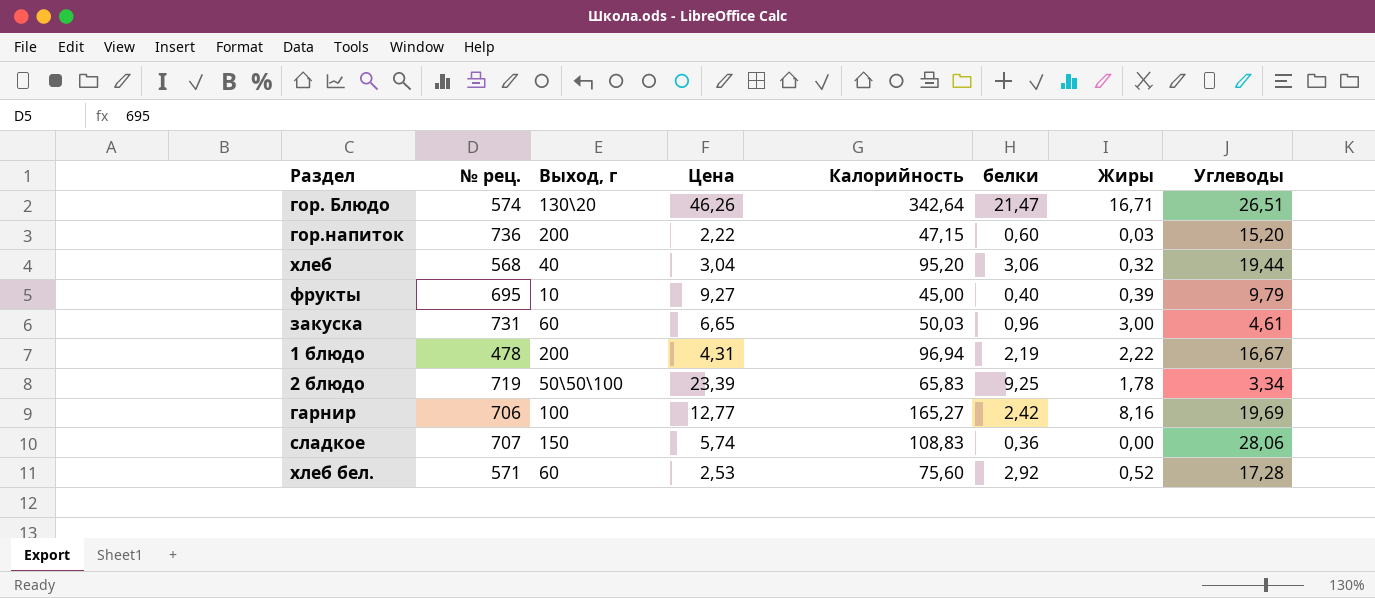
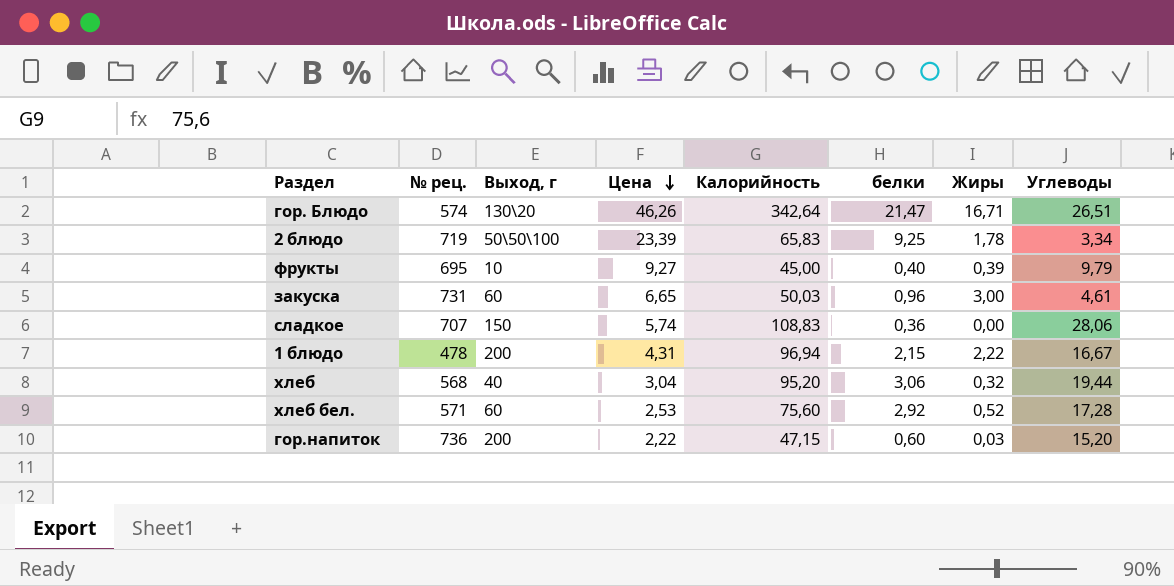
row order: none -> Цена descending
row гарнир: 706 | 100 | 12,77 | 165,27 | 2,42 | 8,16 | 19,69 -> none
1 блюдо | белки: 2,19 -> 2,15

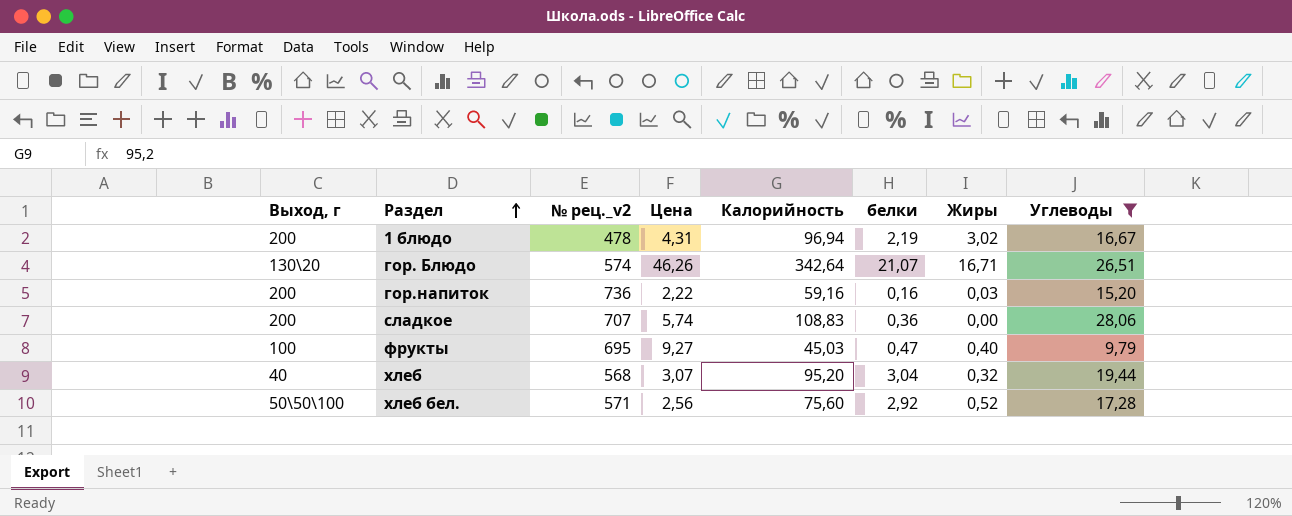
filter: none -> Углеводы >= 9,79
row order: Цена descending -> Раздел ascending
column Выход, г | position: 3 -> 1
column name: № рец. -> № рец._v2
1 блюдо | белки: 2,15 -> 2,19
1 блюдо | Жиры: 2,22 -> 3,02
гор. Блюдо | белки: 21,47 -> 21,07
гор.напиток | Калорийность: 47,15 -> 59,16
гор.напиток | белки: 0,60 -> 0,16
сладкое | Выход, г: 150 -> 200
фрукты | Выход, г: 10 -> 100
фрукты | Калорийность: 45,00 -> 45,03
фрукты | белки: 0,40 -> 0,47
фрукты | Жиры: 0,39 -> 0,40
хлеб | Цена: 3,04 -> 3,07
хлеб | белки: 3,06 -> 3,04
хлеб бел. | Выход, г: 60 -> 50\50\100
хлеб бел. | Цена: 2,53 -> 2,56

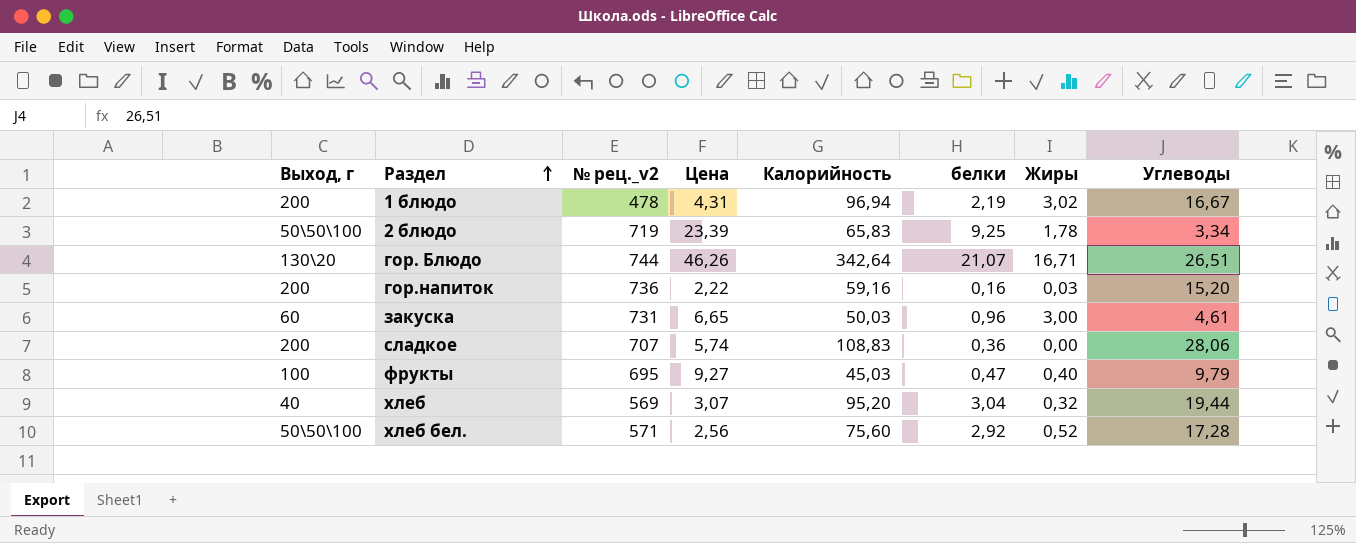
filter: Углеводы >= 9,79 -> none
гор. Блюдо | № рец._v2: 574 -> 744
хлеб | № рец._v2: 568 -> 569

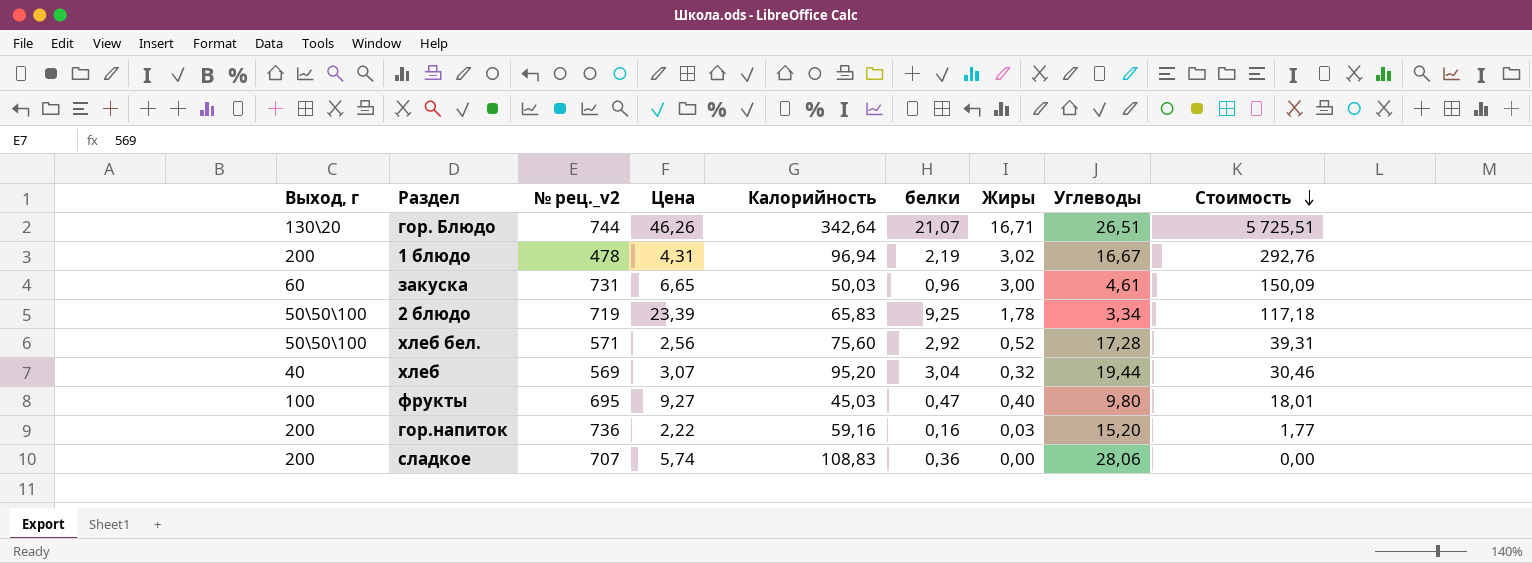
row order: Раздел ascending -> Стоимость descending
column Стоимость | formula: none -> [Калорийность] * [Жиры]
фрукты | Углеводы: 9,79 -> 9,80

